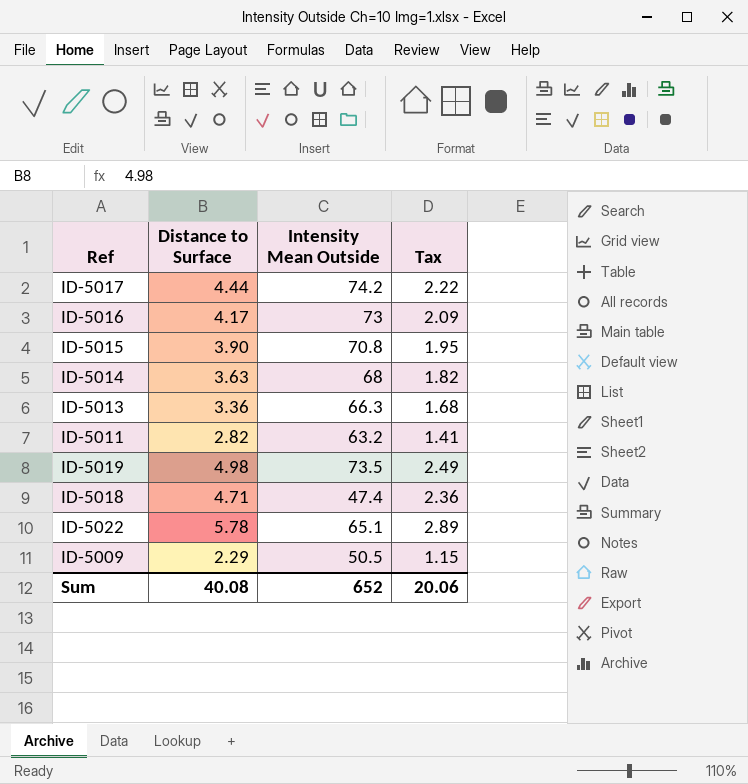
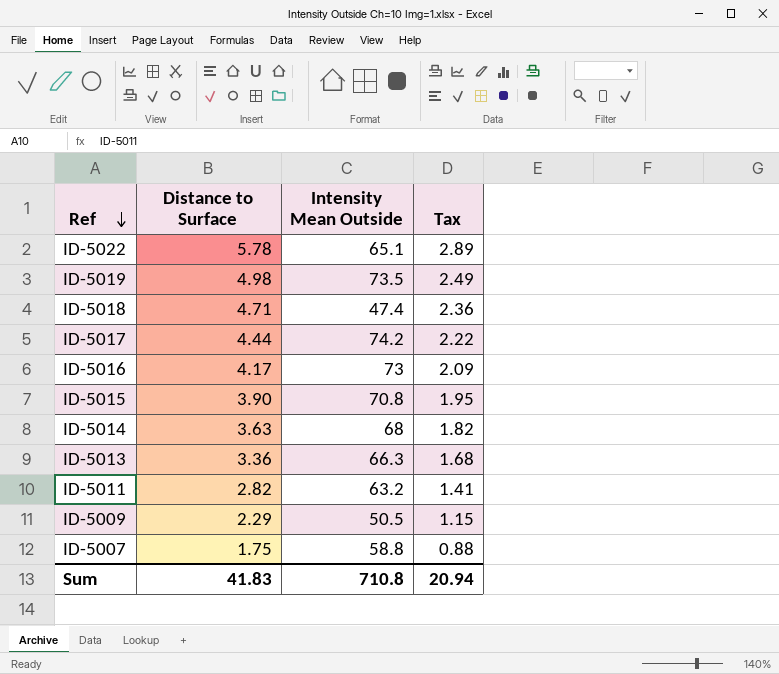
row order: none -> Ref descending
row ID-5007: none -> 1.75 | 58.8 | 0.88
Sum | Distance to Surface: 40.08 -> 41.83
Sum | Intensity Mean Outside: 652 -> 710.8
Sum | Tax: 20.06 -> 20.94

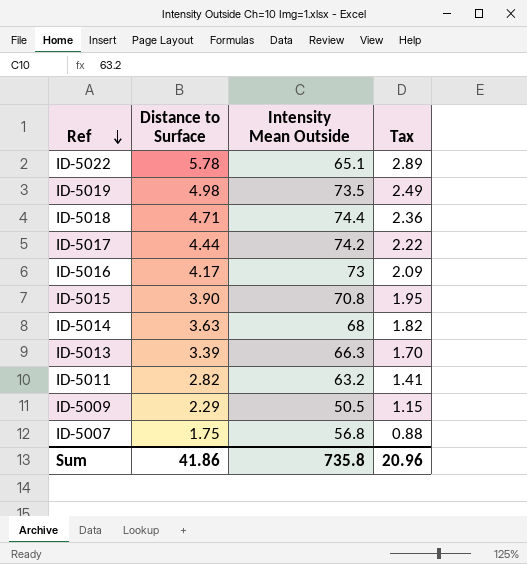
ID-5018 | Intensity Mean Outside: 47.4 -> 74.4
ID-5013 | Distance to Surface: 3.36 -> 3.39
ID-5013 | Tax: 1.68 -> 1.70
ID-5007 | Intensity Mean Outside: 58.8 -> 56.8
Sum | Distance to Surface: 41.83 -> 41.86
Sum | Intensity Mean Outside: 710.8 -> 735.8
Sum | Tax: 20.94 -> 20.96

